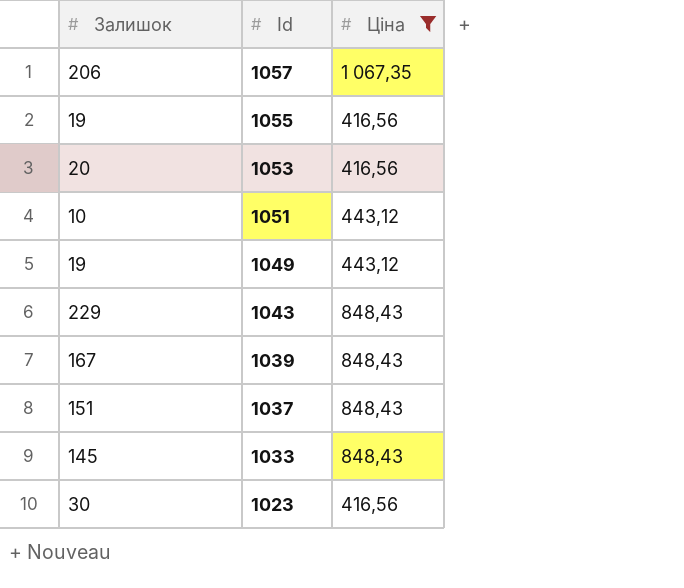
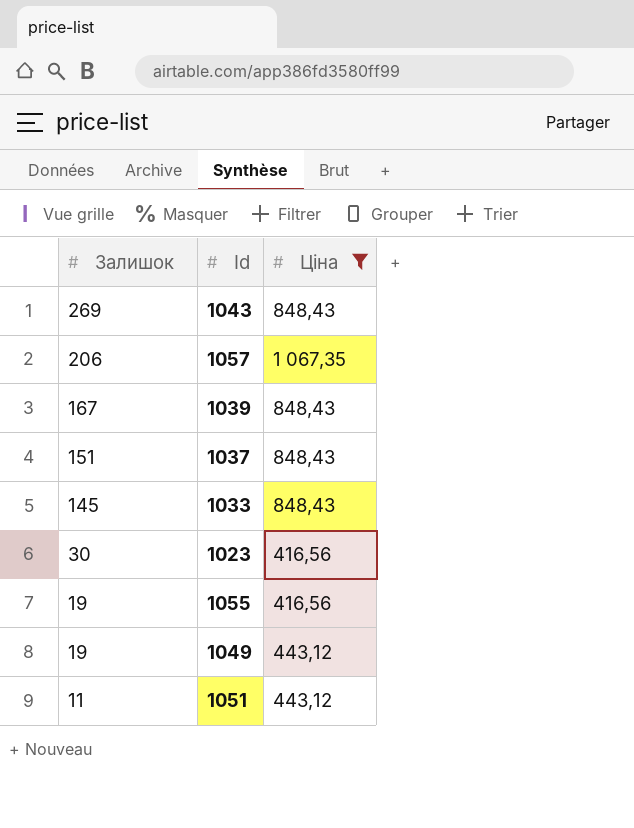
row order: Id descending -> Залишок descending
row 1053: 20 | 416,56 -> none
1043 | Залишок: 229 -> 269
1051 | Залишок: 10 -> 11

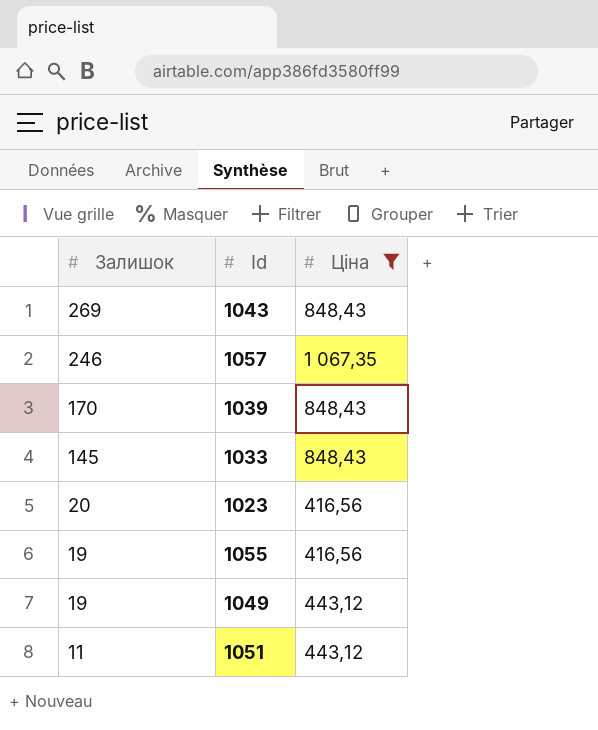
row 1037: 151 | 848,43 -> none
1057 | Залишок: 206 -> 246
1039 | Залишок: 167 -> 170
1023 | Залишок: 30 -> 20

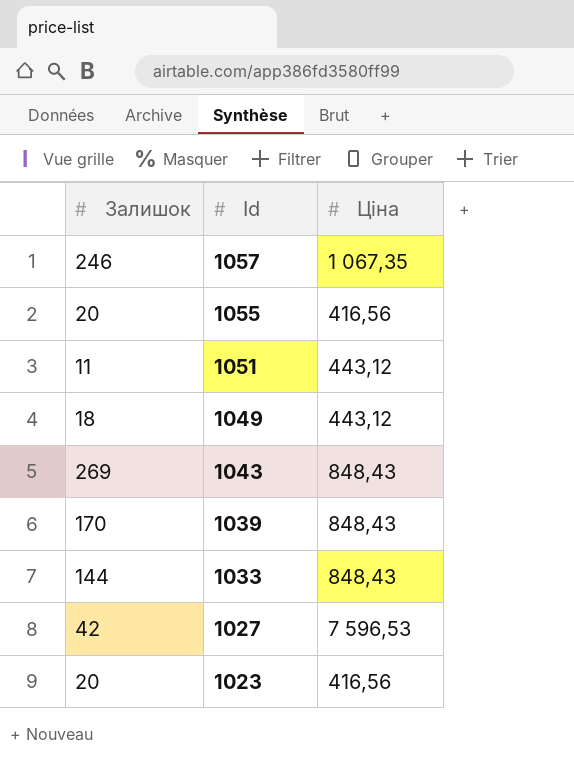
filter: Ціна != 7 596,53 -> none
row order: Залишок descending -> Id descending
1055 | Залишок: 19 -> 20
1049 | Залишок: 19 -> 18
1033 | Залишок: 145 -> 144

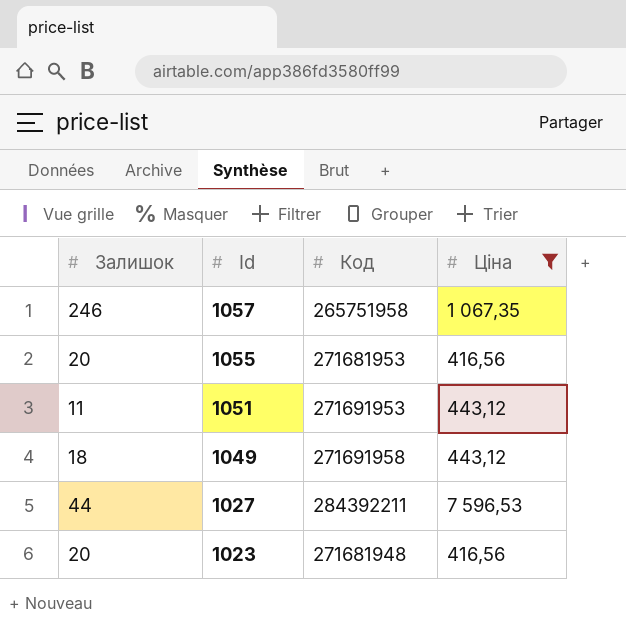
filter: none -> Ціна != 848,43
column Код | position: none -> 3
1027 | Залишок: 42 -> 44

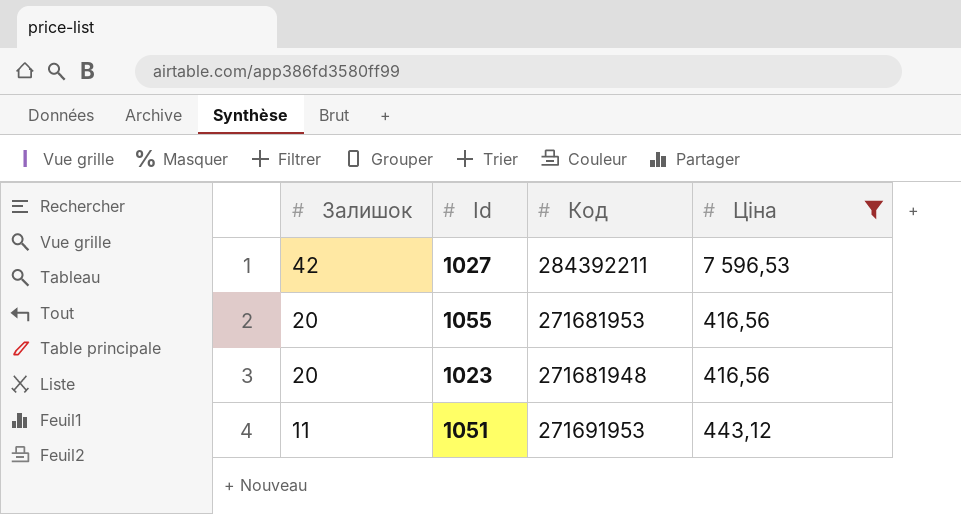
row order: Id descending -> Залишок descending
row 1057: 246 | 265751958 | 1 067,35 -> none
row 1049: 18 | 271691958 | 443,12 -> none
1027 | Залишок: 44 -> 42

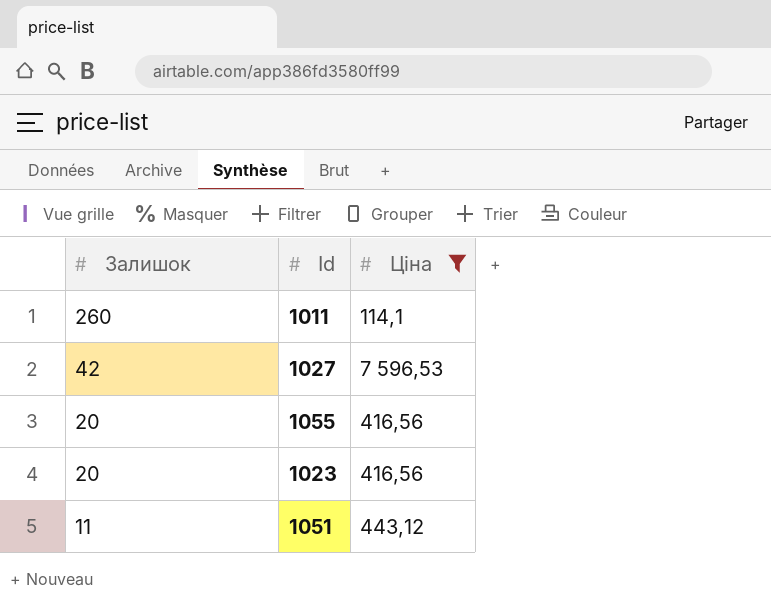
column Код | position: 3 -> none
row 1011: none -> 260 | 114,1

